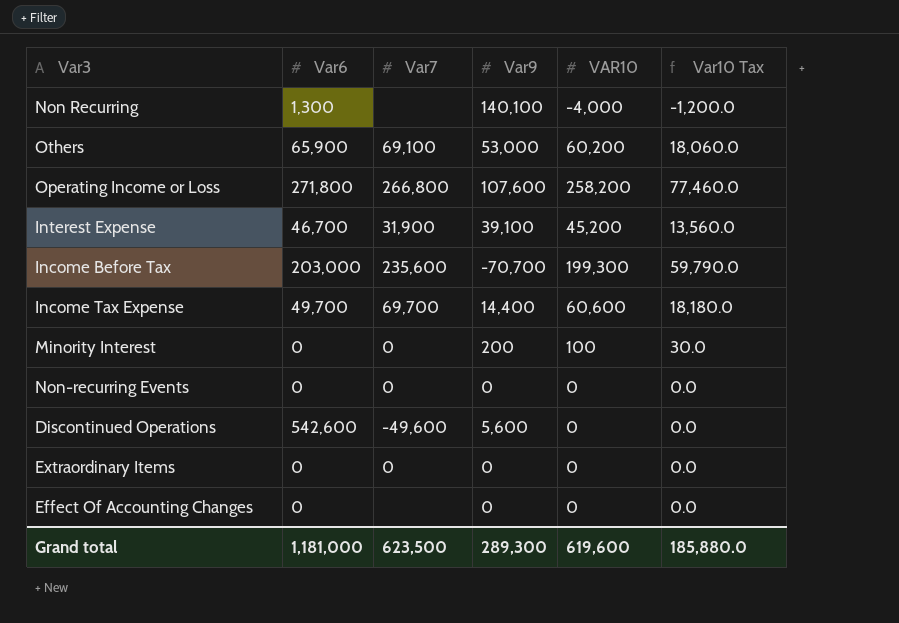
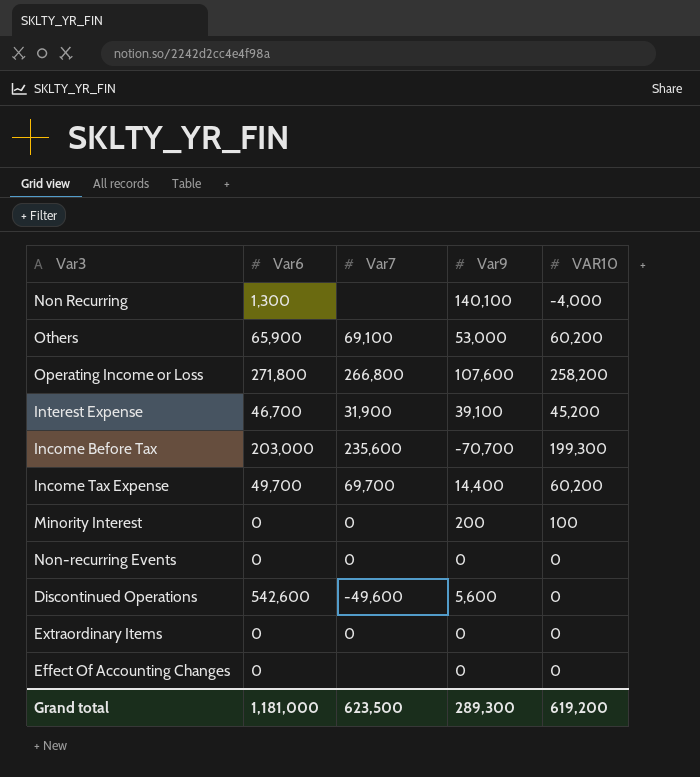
column Var10 Tax | formula: [VAR10] * 0.3 -> none
Income Tax Expense | VAR10: 60,600 -> 60,200
Grand total | VAR10: 619,600 -> 619,200

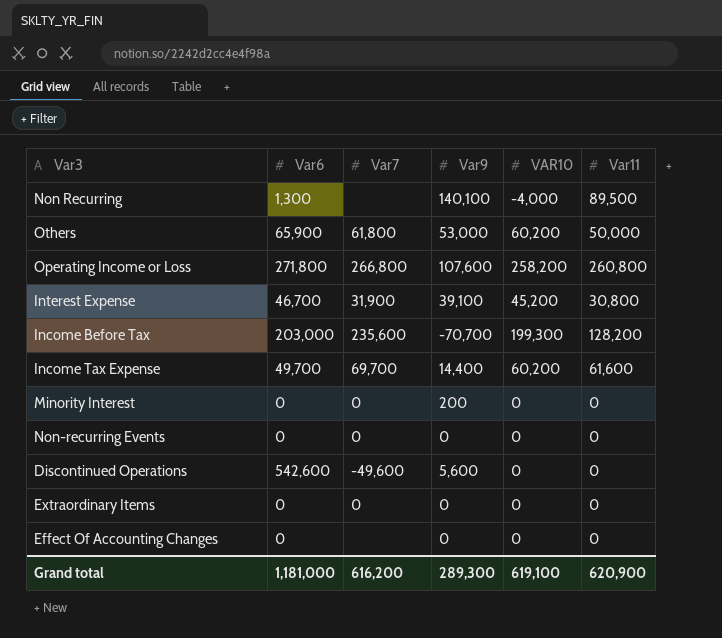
column Var11 | position: none -> 6
Others | Var7: 69,100 -> 61,800
Minority Interest | VAR10: 100 -> 0
Grand total | Var7: 623,500 -> 616,200
Grand total | VAR10: 619,200 -> 619,100

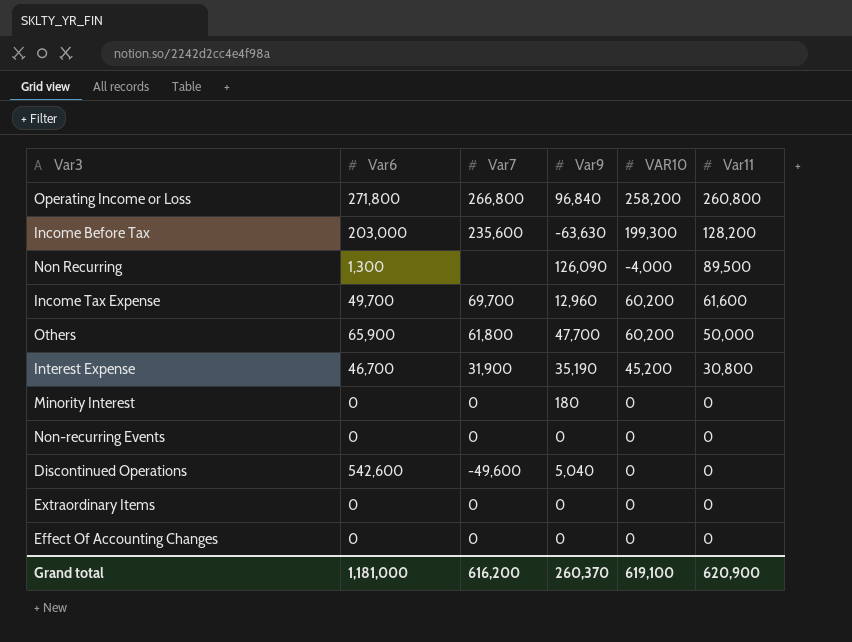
row order: none -> Var11 descending
Operating Income or Loss | Var9: 107,600 -> 96,840
Income Before Tax | Var9: -70,700 -> -63,630
Non Recurring | Var9: 140,100 -> 126,090
Income Tax Expense | Var9: 14,400 -> 12,960
Others | Var9: 53,000 -> 47,700
Interest Expense | Var9: 39,100 -> 35,190
Minority Interest | Var9: 200 -> 180
Discontinued Operations | Var9: 5,600 -> 5,040
Effect Of Accounting Changes | Var7: none -> 0
Grand total | Var9: 289,300 -> 260,370

